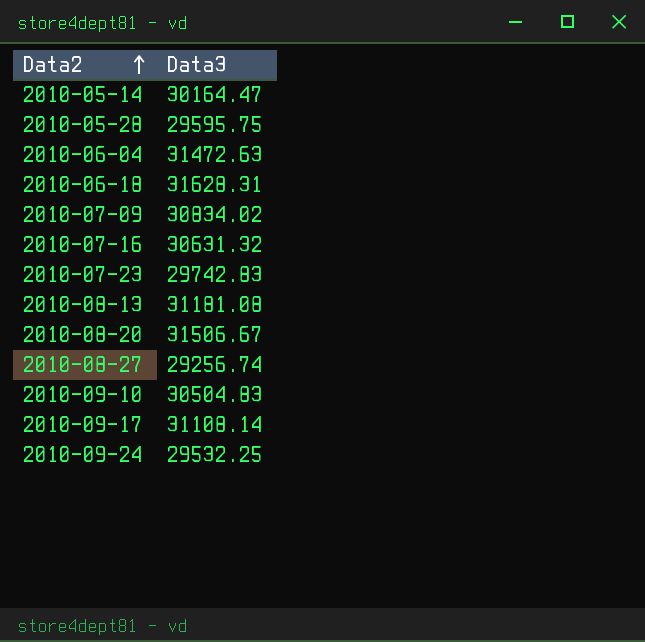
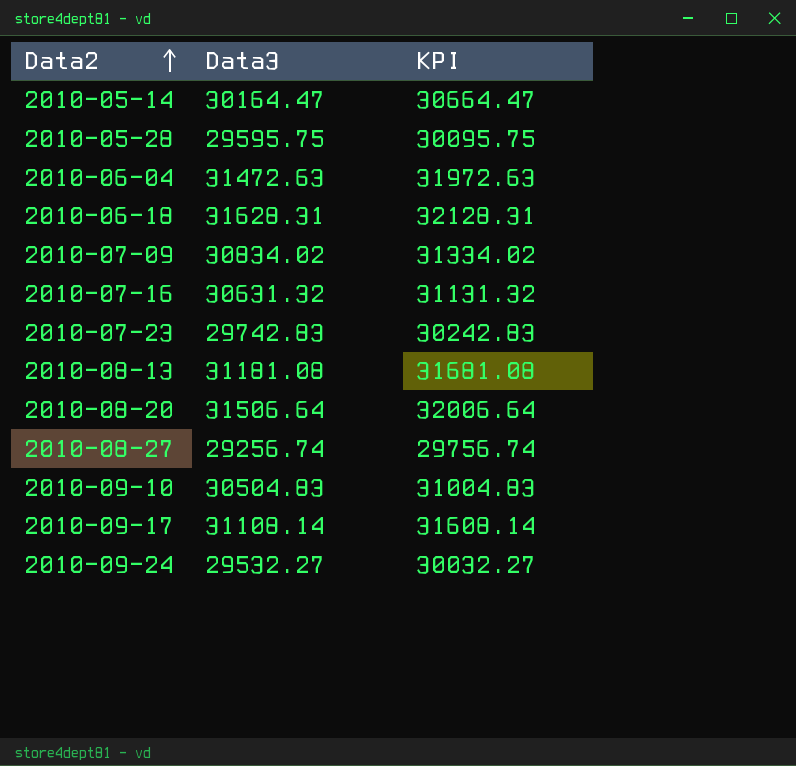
column KPI | formula: none -> [Data3] + 500
2010-08-20 | Data3: 31506.67 -> 31506.64
2010-09-24 | Data3: 29532.25 -> 29532.27

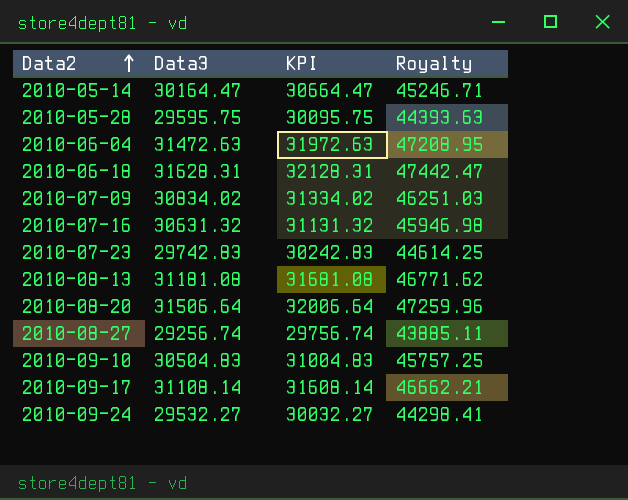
column Royalty | formula: none -> [Data3] * 1.5

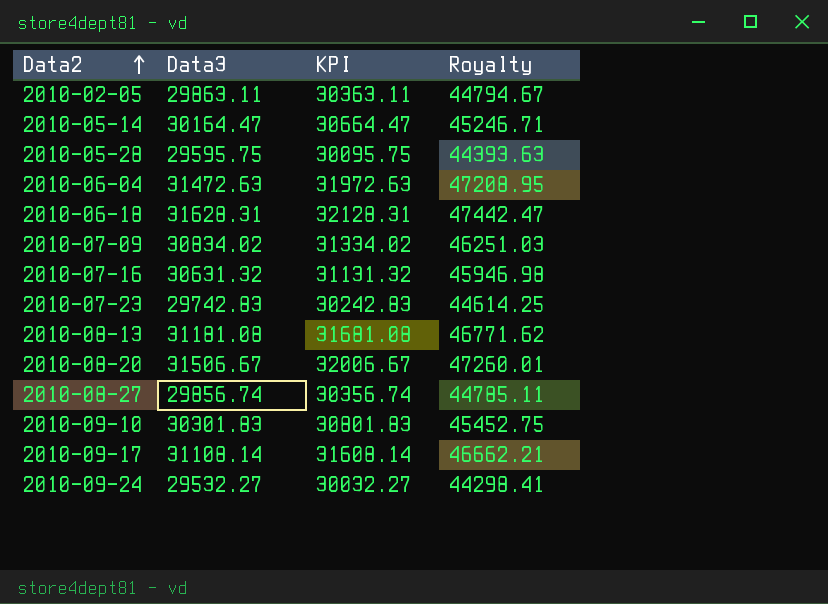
row 2010-02-05: none -> 29863.11 | 30363.11 | 44794.67
2010-08-20 | Data3: 31506.64 -> 31506.67
2010-08-20 | KPI: 32006.64 -> 32006.67
2010-08-20 | Royalty: 47259.96 -> 47260.01
2010-08-27 | Data3: 29256.74 -> 29856.74
2010-08-27 | KPI: 29756.74 -> 30356.74
2010-08-27 | Royalty: 43885.11 -> 44785.11
2010-09-10 | Data3: 30504.83 -> 30301.83
2010-09-10 | KPI: 31004.83 -> 30801.83
2010-09-10 | Royalty: 45757.25 -> 45452.75

